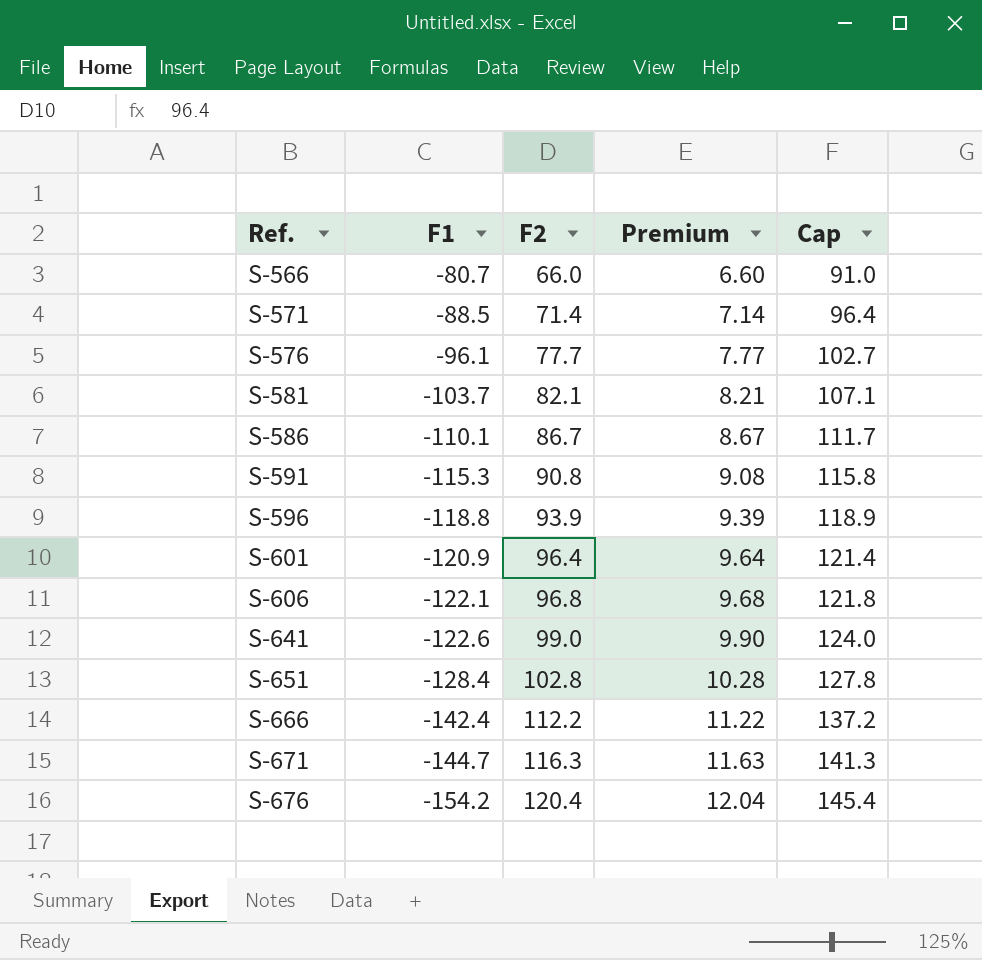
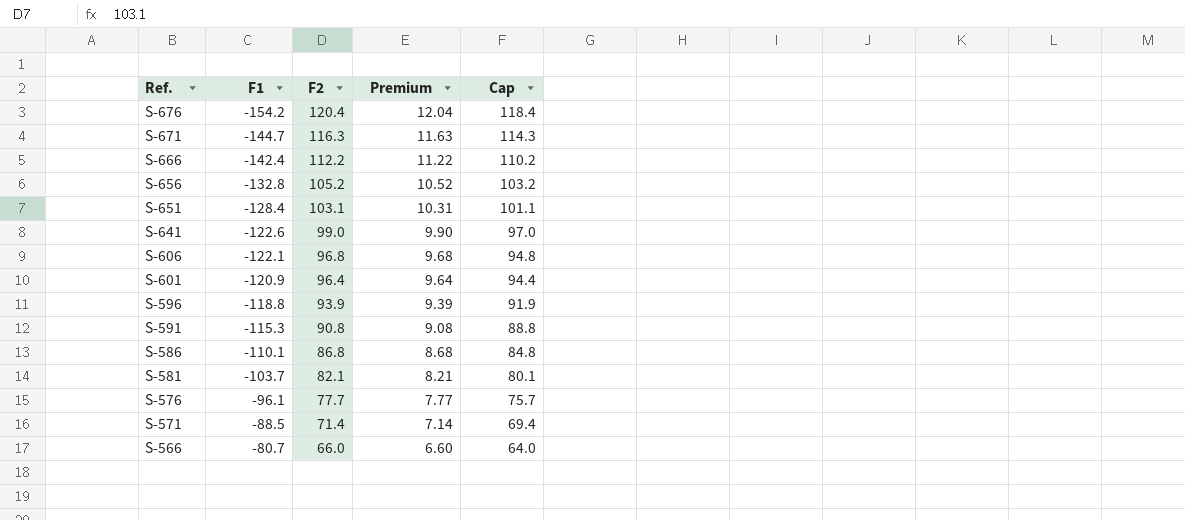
row order: Ref. ascending -> Ref. descending
column Cap | formula: [F2] + 25 -> [F2] - 2
row S-656: none -> -132.8 | 105.2 | 10.52 | 103.2
S-651 | F2: 102.8 -> 103.1
S-651 | Premium: 10.28 -> 10.31
S-586 | F2: 86.7 -> 86.8
S-586 | Premium: 8.67 -> 8.68

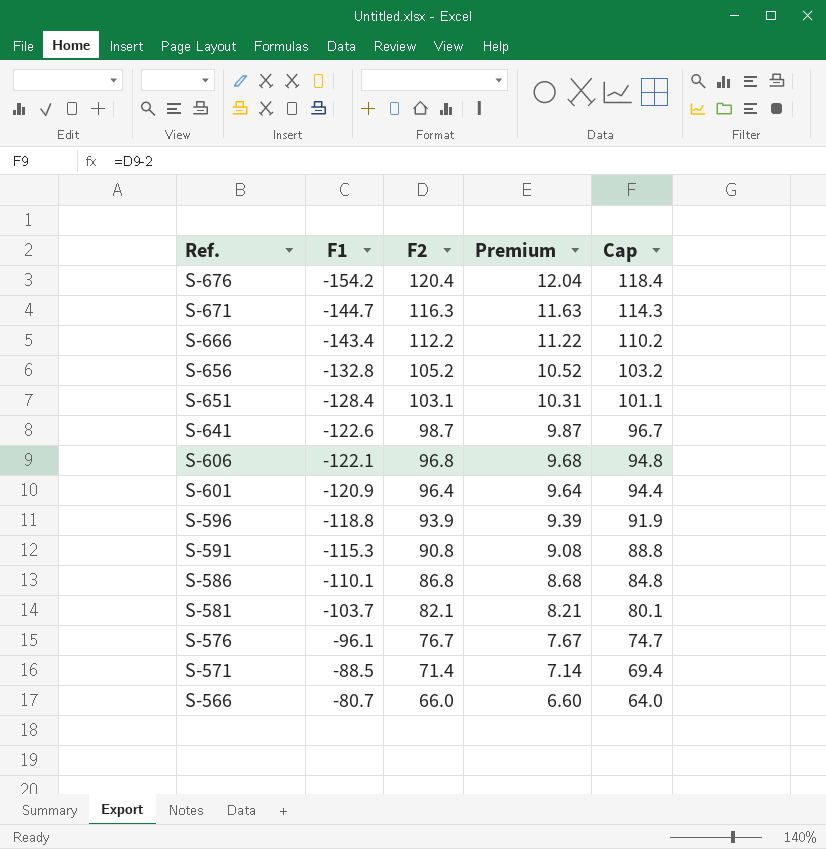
S-666 | F1: -142.4 -> -143.4
S-641 | F2: 99.0 -> 98.7
S-641 | Premium: 9.90 -> 9.87
S-641 | Cap: 97.0 -> 96.7
S-576 | F2: 77.7 -> 76.7
S-576 | Premium: 7.77 -> 7.67
S-576 | Cap: 75.7 -> 74.7

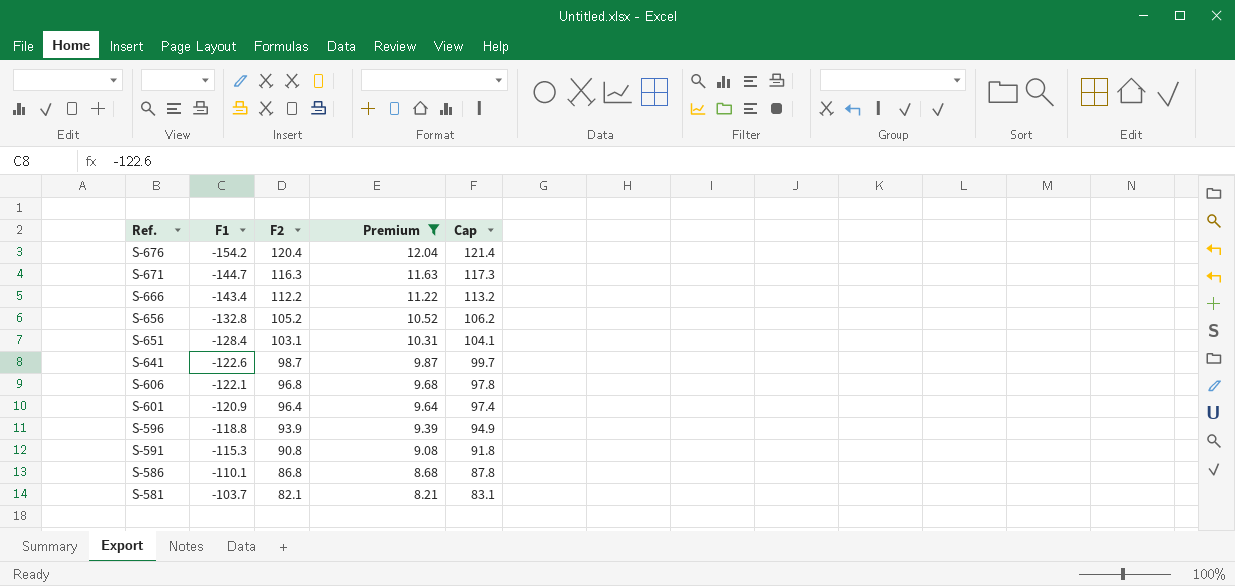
filter: none -> Premium >= 8.21
column Cap | formula: [F2] - 2 -> [F2] + 1

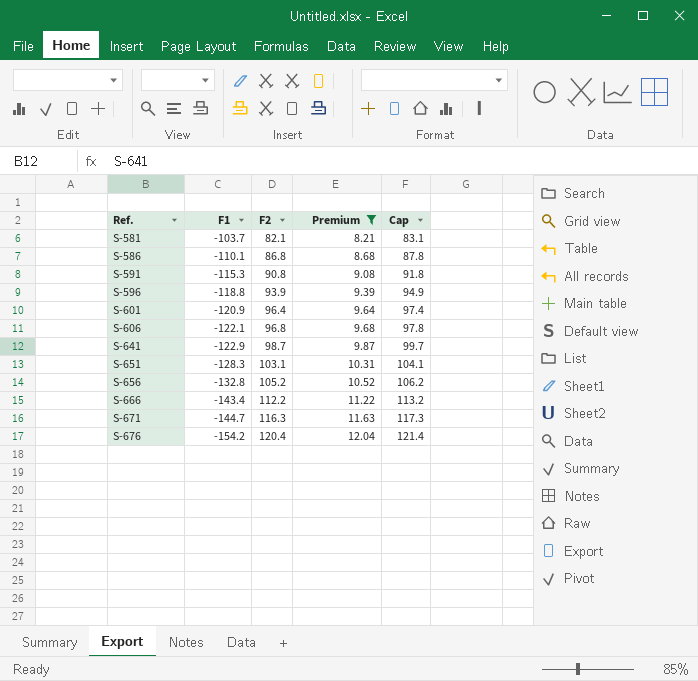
row order: Ref. descending -> Ref. ascending
S-641 | F1: -122.6 -> -122.9
S-651 | F1: -128.4 -> -128.3

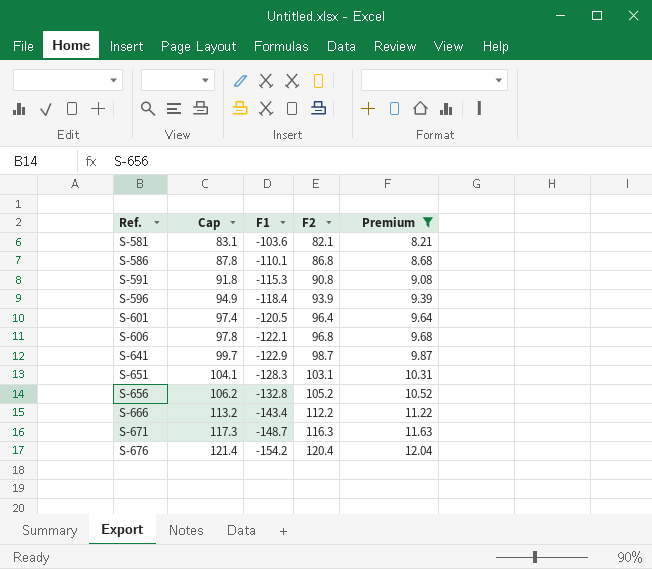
column Cap | position: 5 -> 2
S-581 | F1: -103.7 -> -103.6
S-596 | F1: -118.8 -> -118.4
S-601 | F1: -120.9 -> -120.5
S-671 | F1: -144.7 -> -148.7

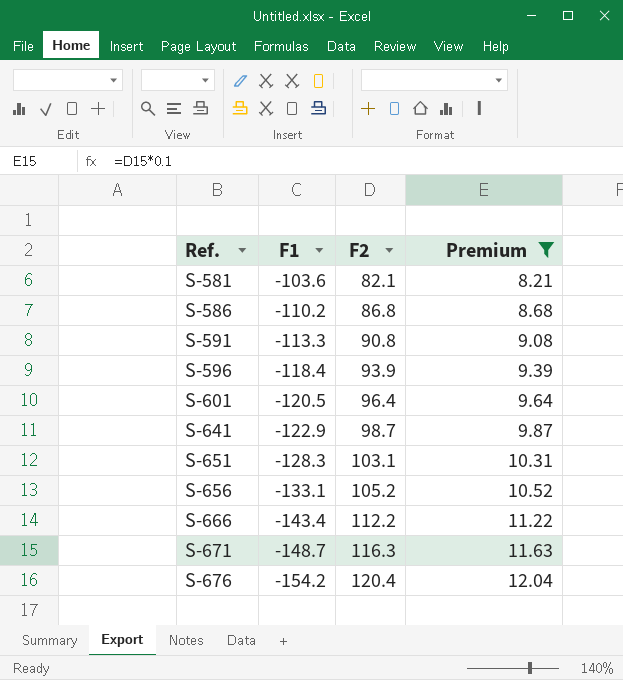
column Cap | formula: [F2] + 1 -> none
row S-606: 97.8 | -122.1 | 96.8 | 9.68 -> none
S-586 | F1: -110.1 -> -110.2
S-591 | F1: -115.3 -> -113.3
S-656 | F1: -132.8 -> -133.1

